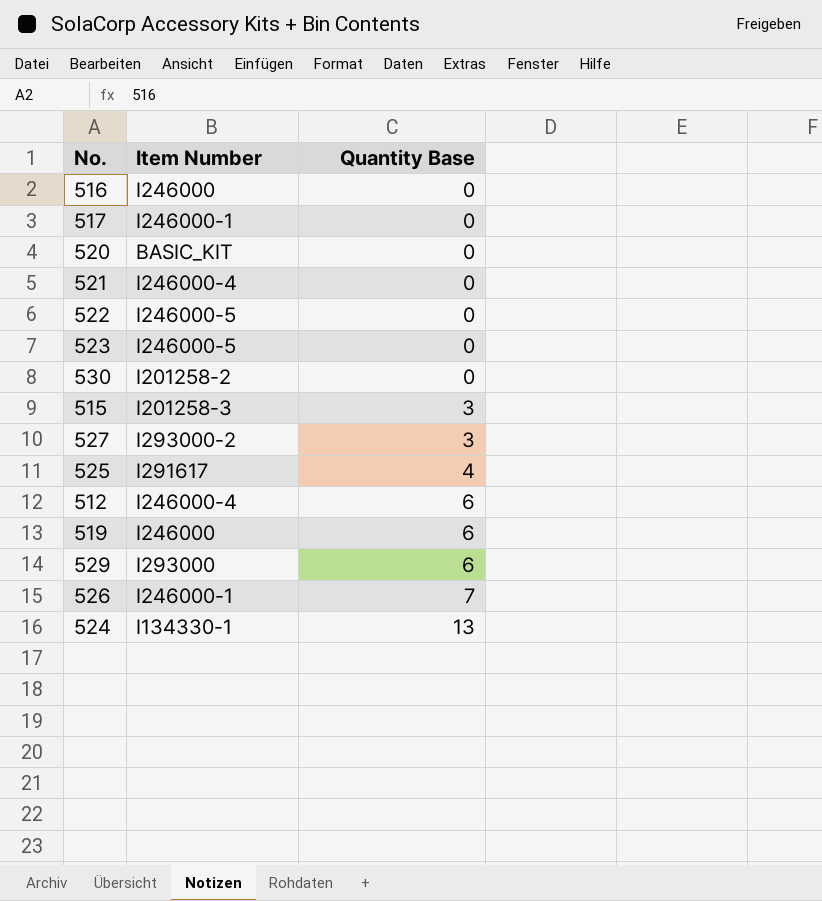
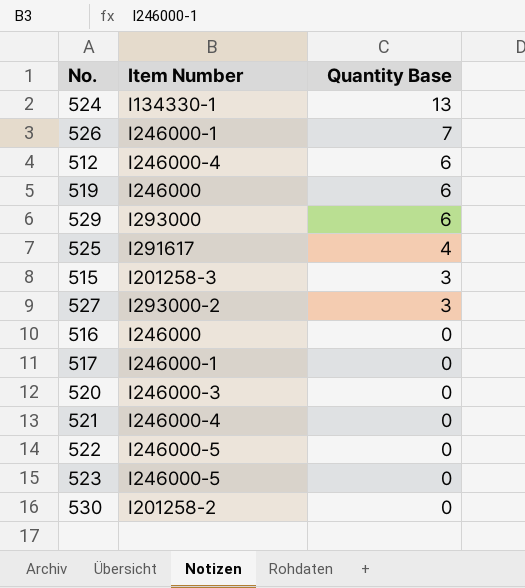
row order: Quantity Base ascending -> Quantity Base descending
520 | Item Number: BASIC_KIT -> I246000-3

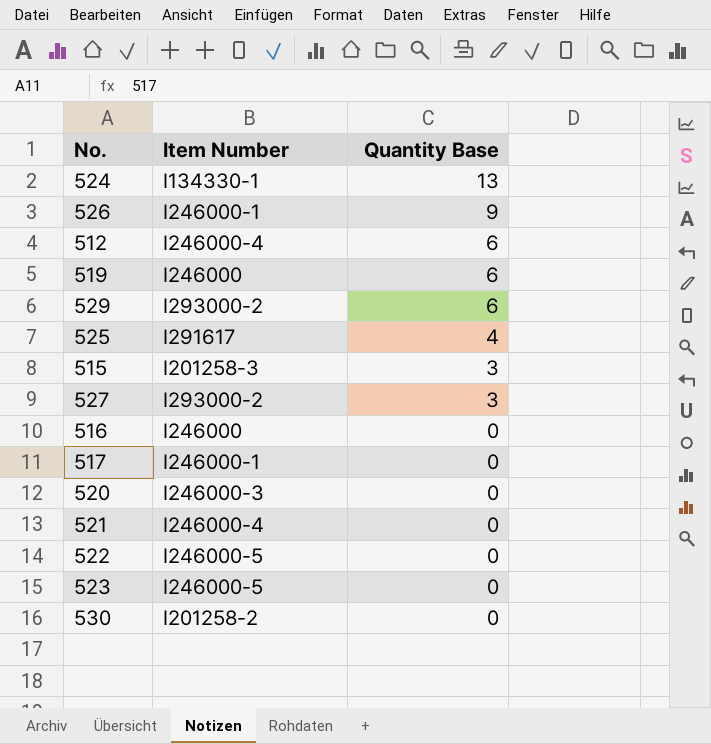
526 | Quantity Base: 7 -> 9
529 | Item Number: I293000 -> I293000-2

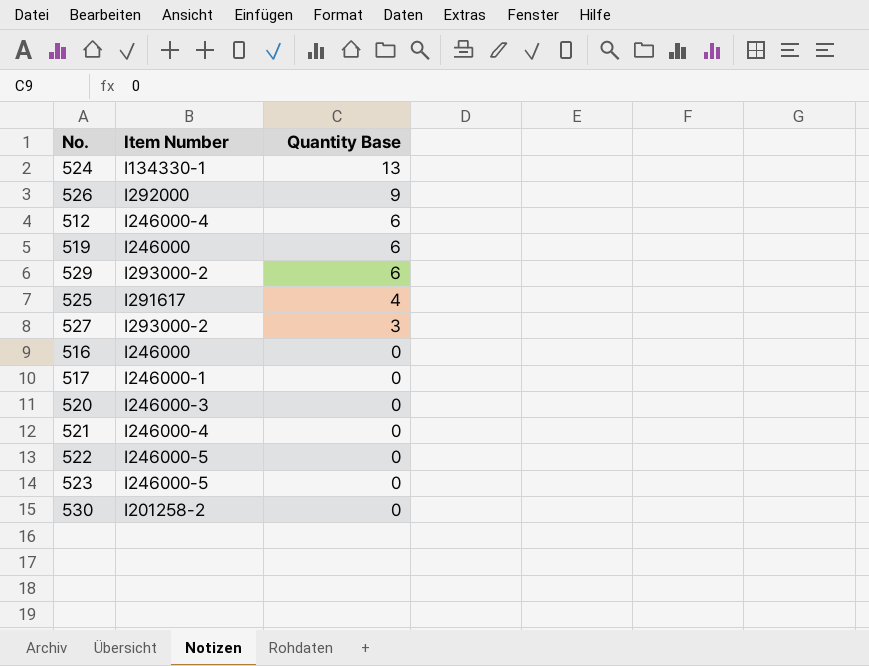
row 515: I201258-3 | 3 -> none
526 | Item Number: I246000-1 -> I292000

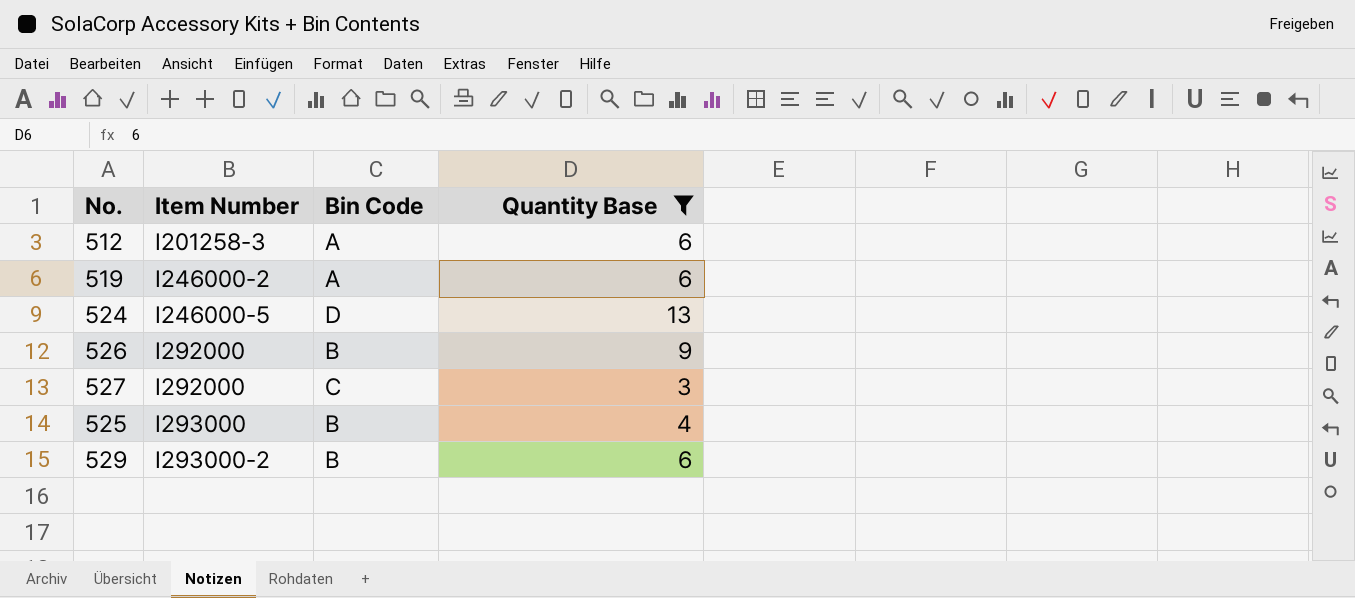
filter: none -> Quantity Base != 0
row order: Quantity Base descending -> Item Number ascending
column Bin Code | position: none -> 3
512 | Item Number: I246000-4 -> I201258-3
519 | Item Number: I246000 -> I246000-2
524 | Item Number: I134330-1 -> I246000-5
527 | Item Number: I293000-2 -> I292000
525 | Item Number: I291617 -> I293000

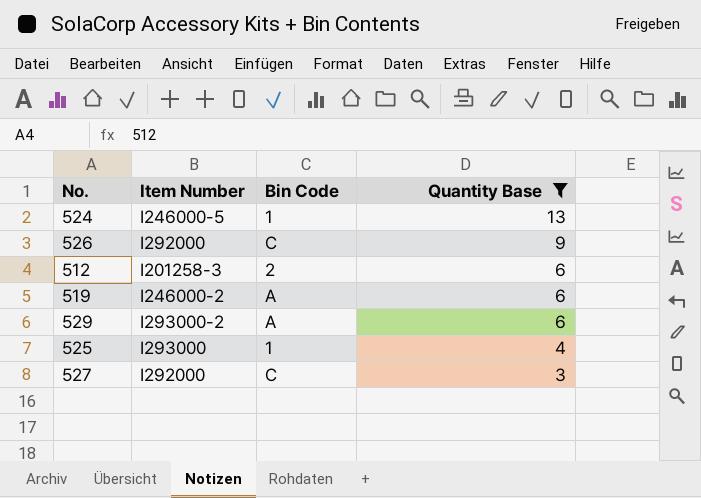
row order: Item Number ascending -> Quantity Base descending
524 | Bin Code: D -> 1
526 | Bin Code: B -> C
512 | Bin Code: A -> 2
529 | Bin Code: B -> A
525 | Bin Code: B -> 1

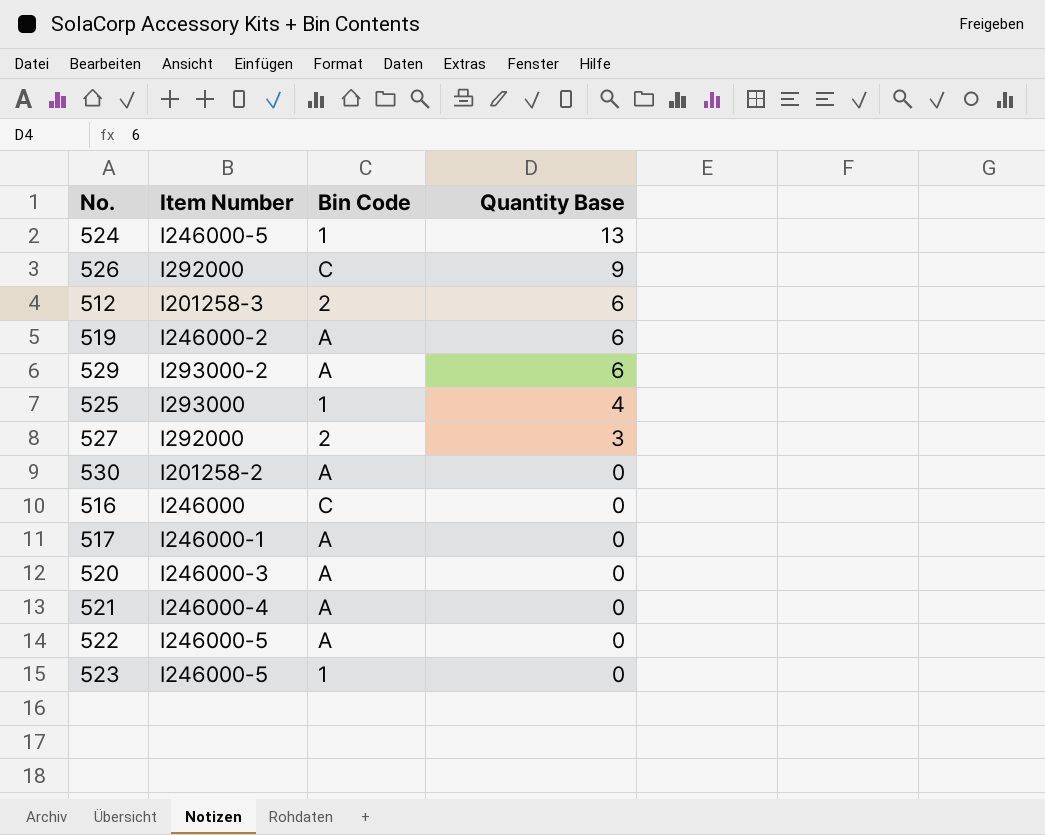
filter: Quantity Base != 0 -> none
527 | Bin Code: C -> 2

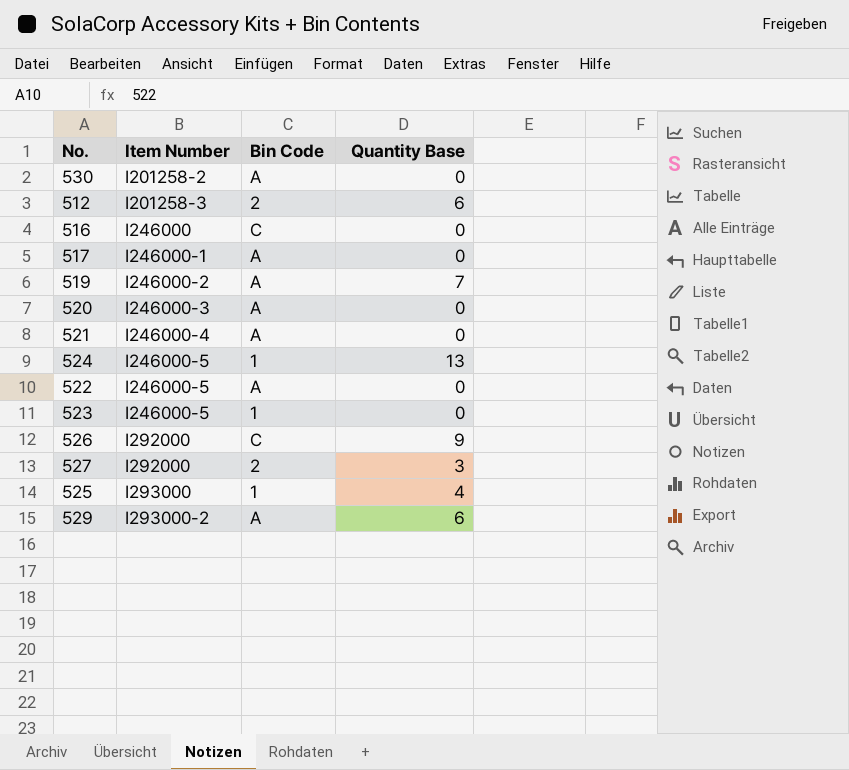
row order: Quantity Base descending -> Item Number ascending
519 | Quantity Base: 6 -> 7

